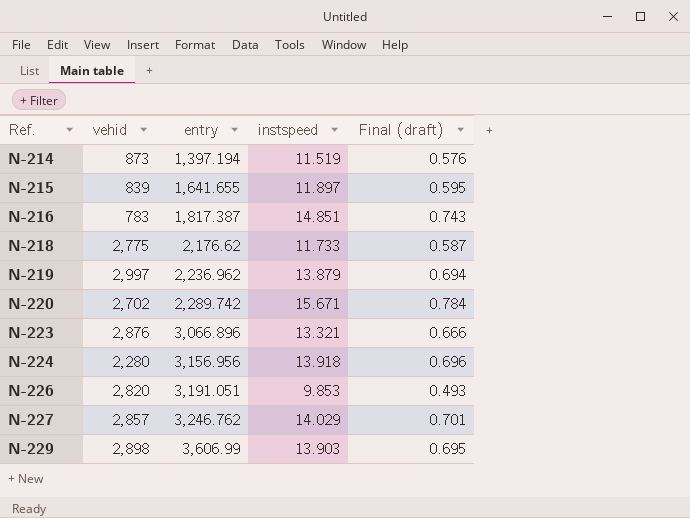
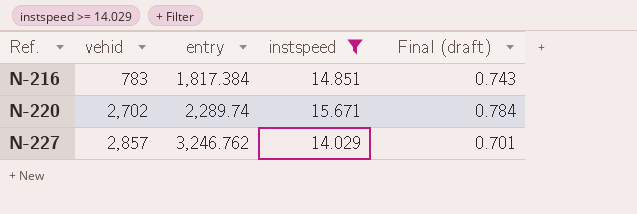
filter: none -> instspeed >= 14.029
N-216 | entry: 1,817.387 -> 1,817.384
N-220 | entry: 2,289.742 -> 2,289.74

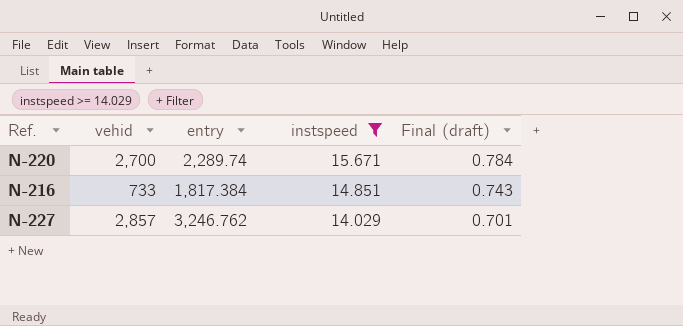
row order: Ref. ascending -> instspeed descending
N-220 | vehid: 2,702 -> 2,700
N-216 | vehid: 783 -> 733

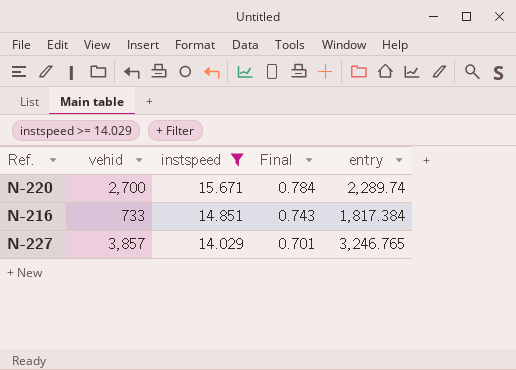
column name: Final (draft) -> Final
column entry | position: 3 -> 5
N-227 | vehid: 2,857 -> 3,857
N-227 | entry: 3,246.762 -> 3,246.765

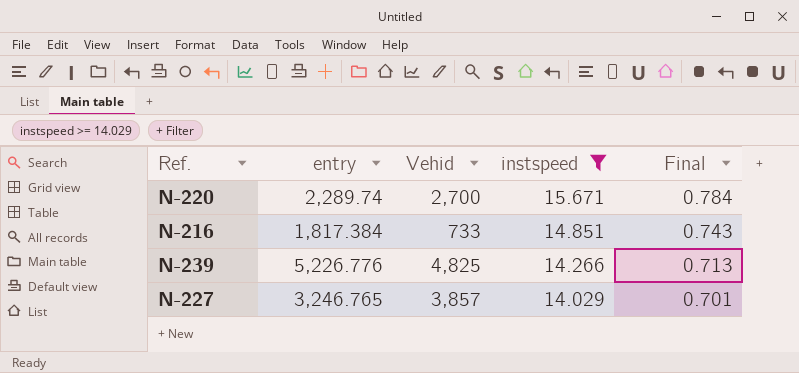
column entry | position: 5 -> 2
column name: vehid -> Vehid
row N-239: none -> 5,226.776 | 4,825 | 14.266 | 0.713

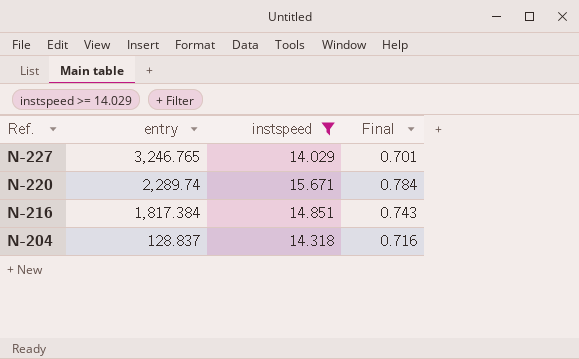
row order: instspeed descending -> Ref. descending
column Vehid | position: 3 -> none
row N-239: 5,226.776 | 4,825 | 14.266 | 0.713 -> none
row N-204: none -> 128.837 | 14.318 | 0.716

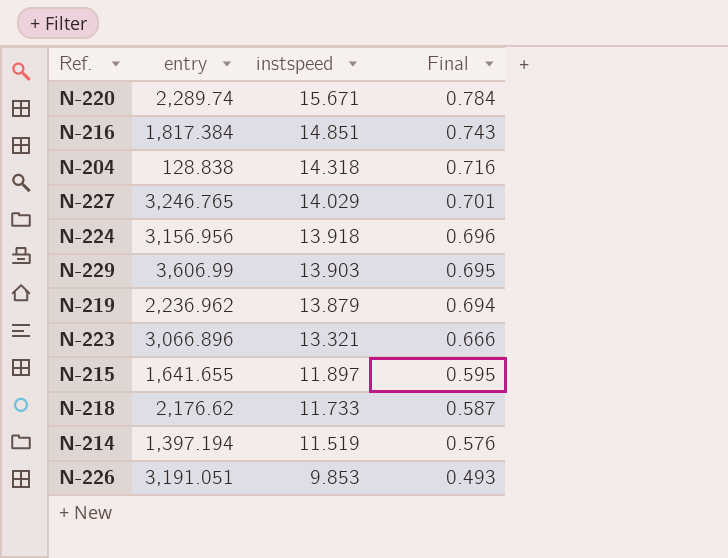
filter: instspeed >= 14.029 -> none
row order: Ref. descending -> instspeed descending
N-204 | entry: 128.837 -> 128.838

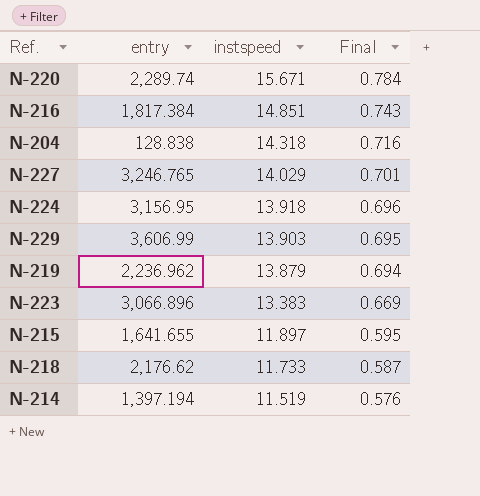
row N-226: 3,191.051 | 9.853 | 0.493 -> none
N-224 | entry: 3,156.956 -> 3,156.95
N-223 | instspeed: 13.321 -> 13.383
N-223 | Final: 0.666 -> 0.669

